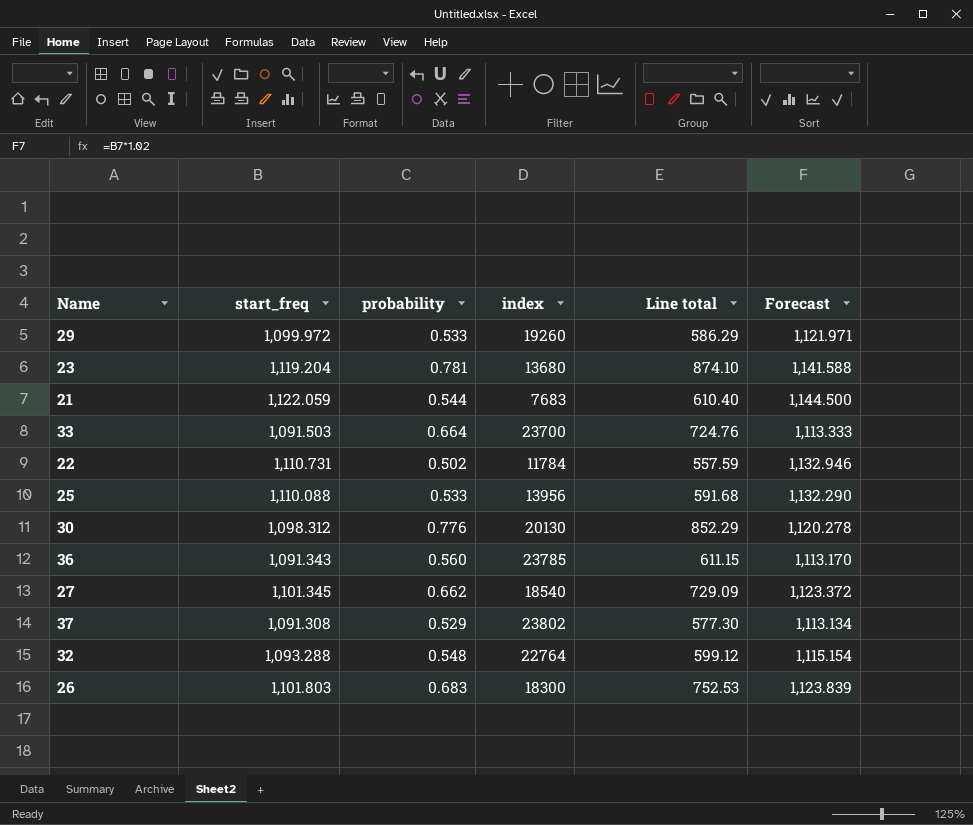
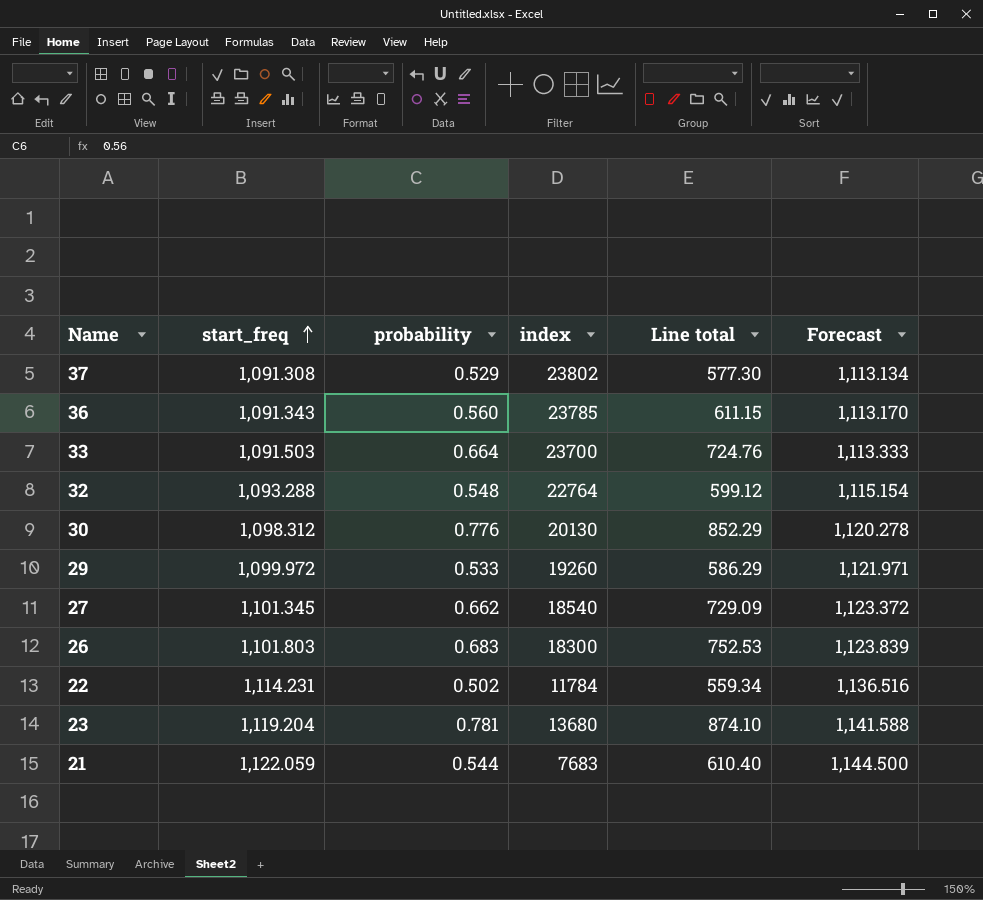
row order: none -> start_freq ascending
row 25: 1,110.088 | 0.533 | 13956 | 591.68 | 1,132.290 -> none
22 | start_freq: 1,110.731 -> 1,114.231
22 | Line total: 557.59 -> 559.34
22 | Forecast: 1,132.946 -> 1,136.516

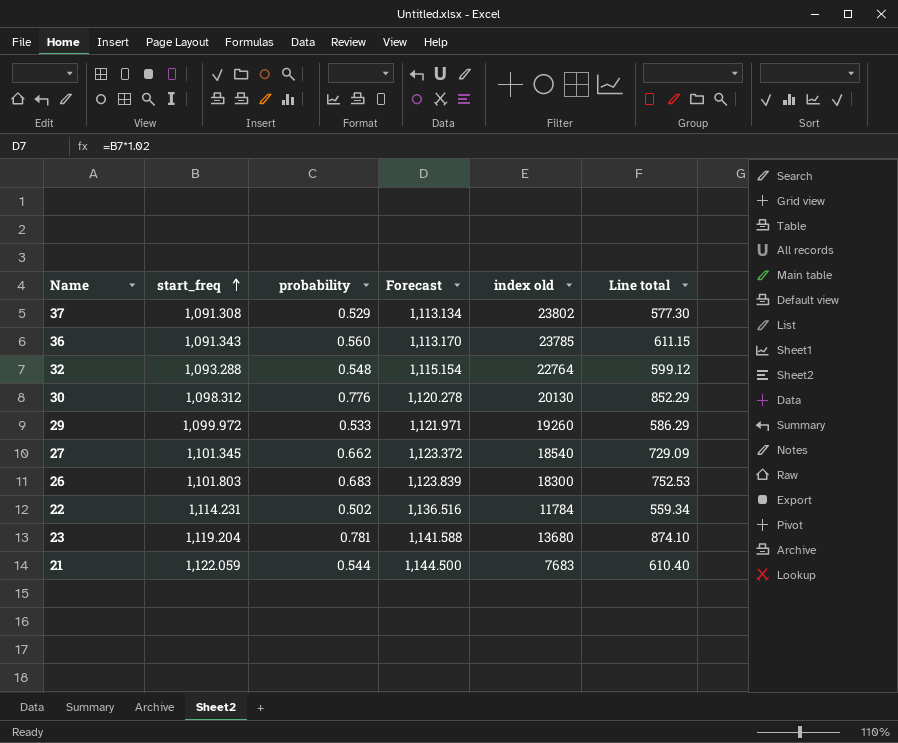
column Forecast | position: 6 -> 4
column name: index -> index old
row 33: 1,091.503 | 0.664 | 23700 | 724.76 | 1,113.333 -> none

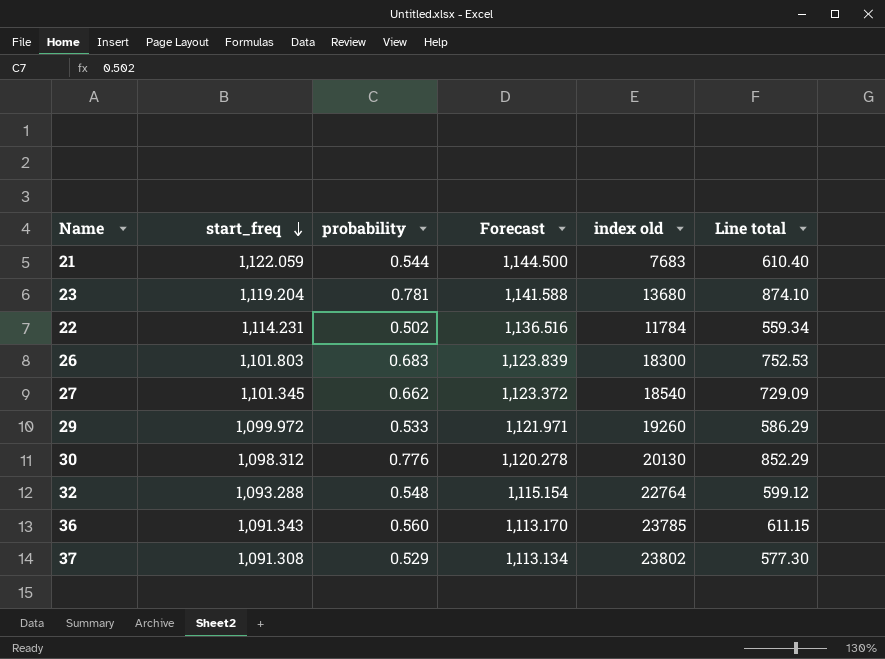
row order: start_freq ascending -> start_freq descending

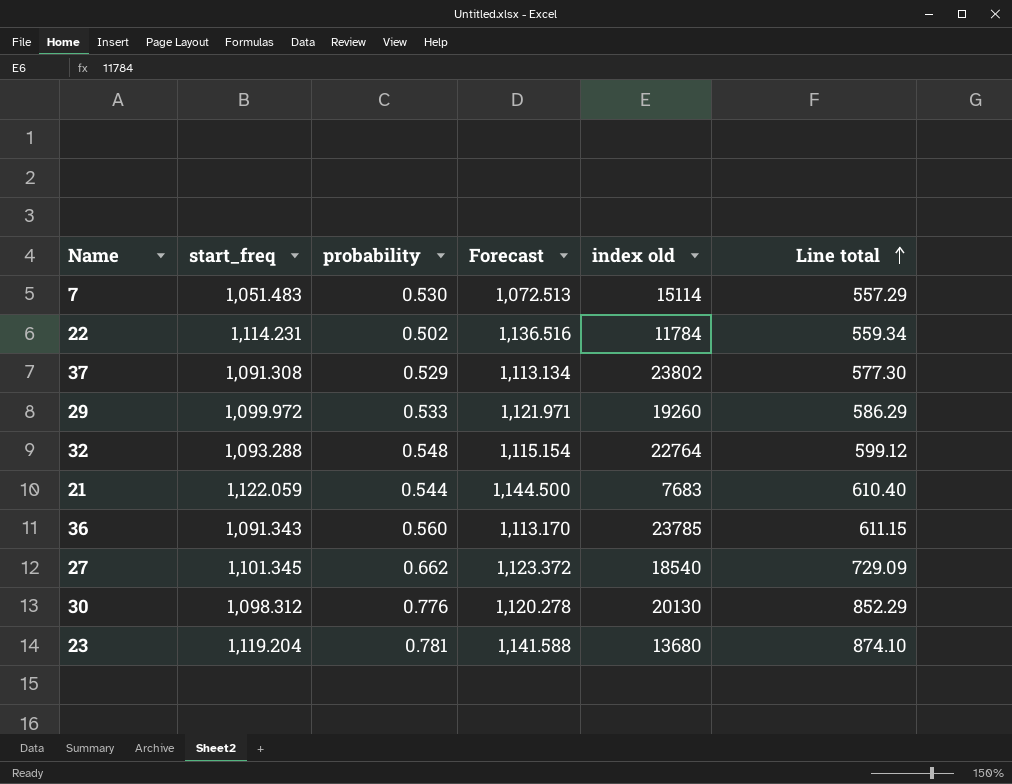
row order: start_freq descending -> Line total ascending
row 26: 1,101.803 | 0.683 | 1,123.839 | 18300 | 752.53 -> none
row 7: none -> 1,051.483 | 0.530 | 1,072.513 | 15114 | 557.29

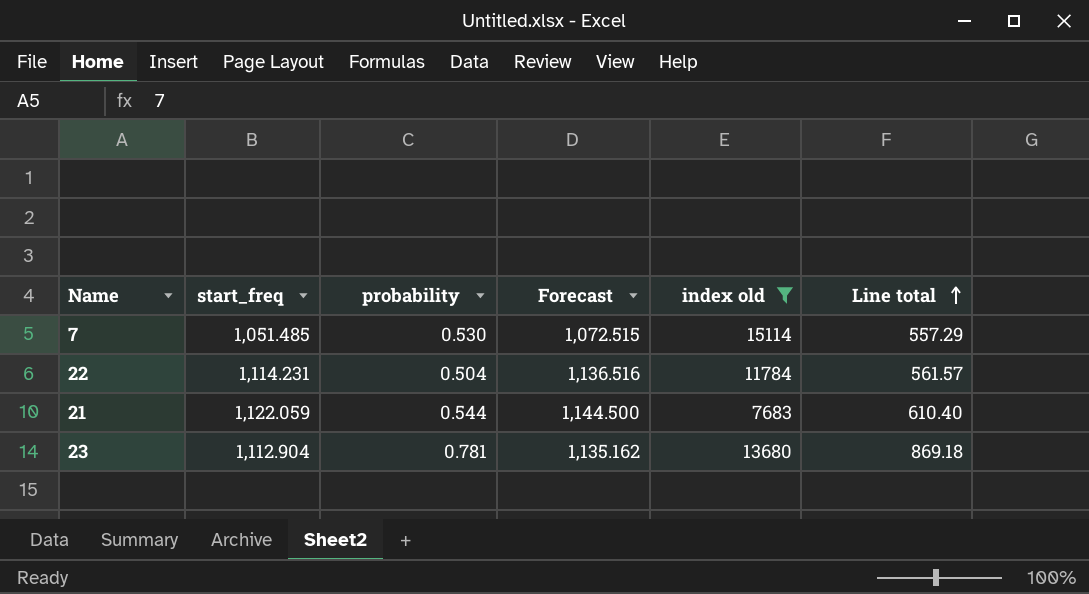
filter: none -> index old <= 15114
7 | start_freq: 1,051.483 -> 1,051.485
7 | Forecast: 1,072.513 -> 1,072.515
22 | probability: 0.502 -> 0.504
22 | Line total: 559.34 -> 561.57
23 | start_freq: 1,119.204 -> 1,112.904
23 | Forecast: 1,141.588 -> 1,135.162
23 | Line total: 874.10 -> 869.18

